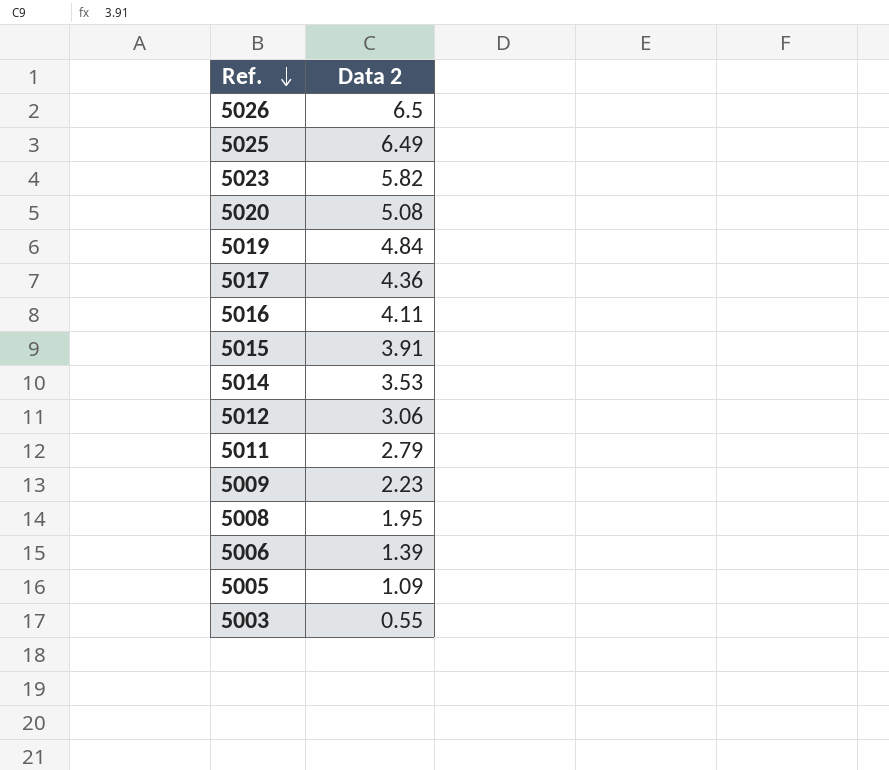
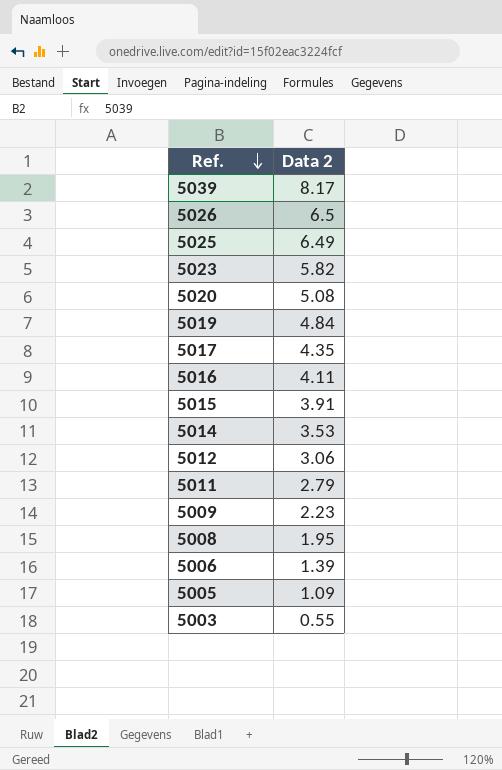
row 5039: none -> 8.17
5017 | Data 2: 4.36 -> 4.35

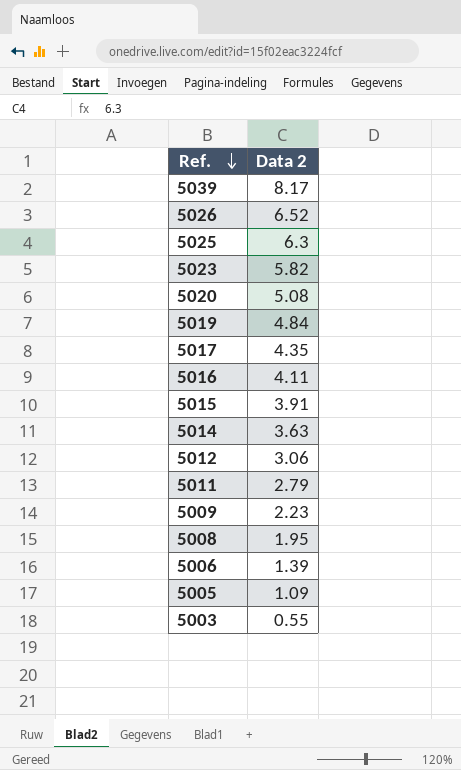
5026 | Data 2: 6.5 -> 6.52
5025 | Data 2: 6.49 -> 6.3
5014 | Data 2: 3.53 -> 3.63

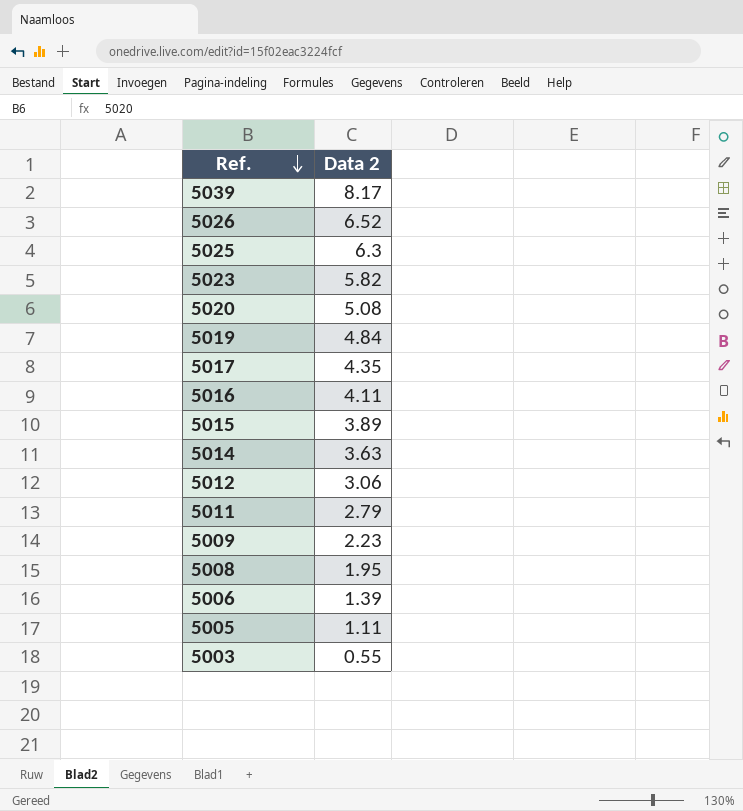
5015 | Data 2: 3.91 -> 3.89
5005 | Data 2: 1.09 -> 1.11

